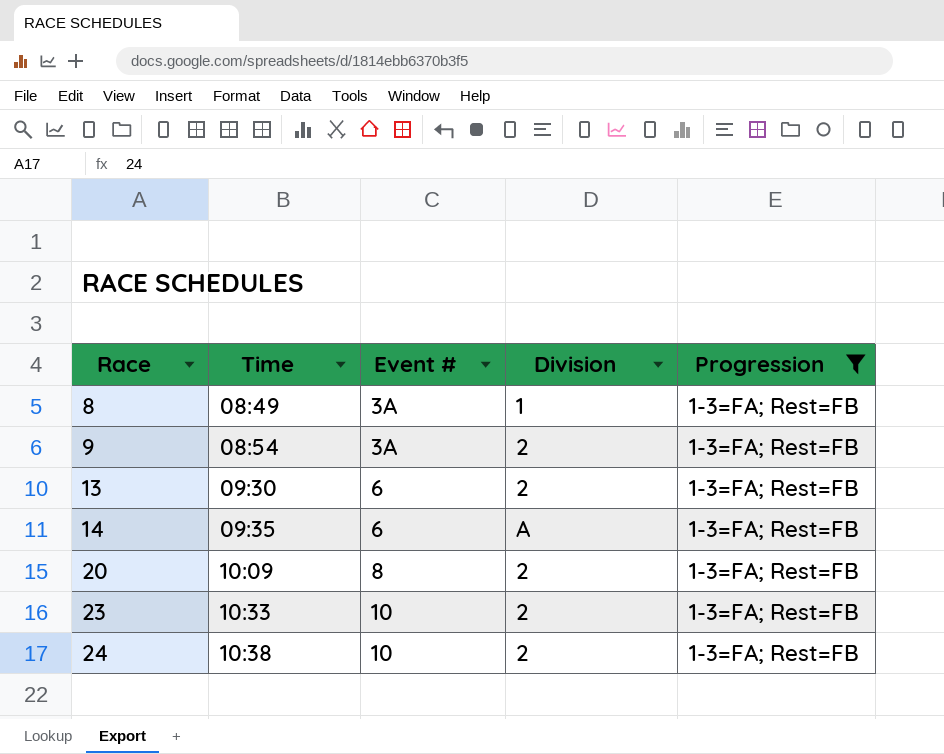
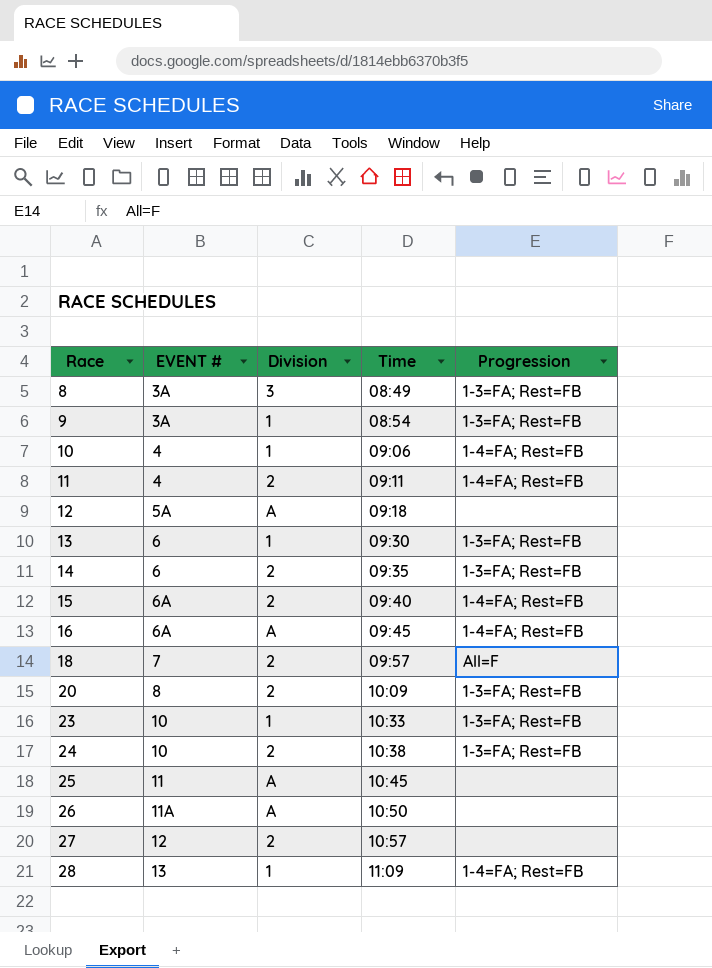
filter: Progression = 1-3=FA; Rest=FB -> none
column name: Event # -> EVENT #
column Time | position: 2 -> 4
8 | Division: 1 -> 3
9 | Division: 2 -> 1
13 | Division: 2 -> 1
14 | Division: A -> 2
23 | Division: 2 -> 1

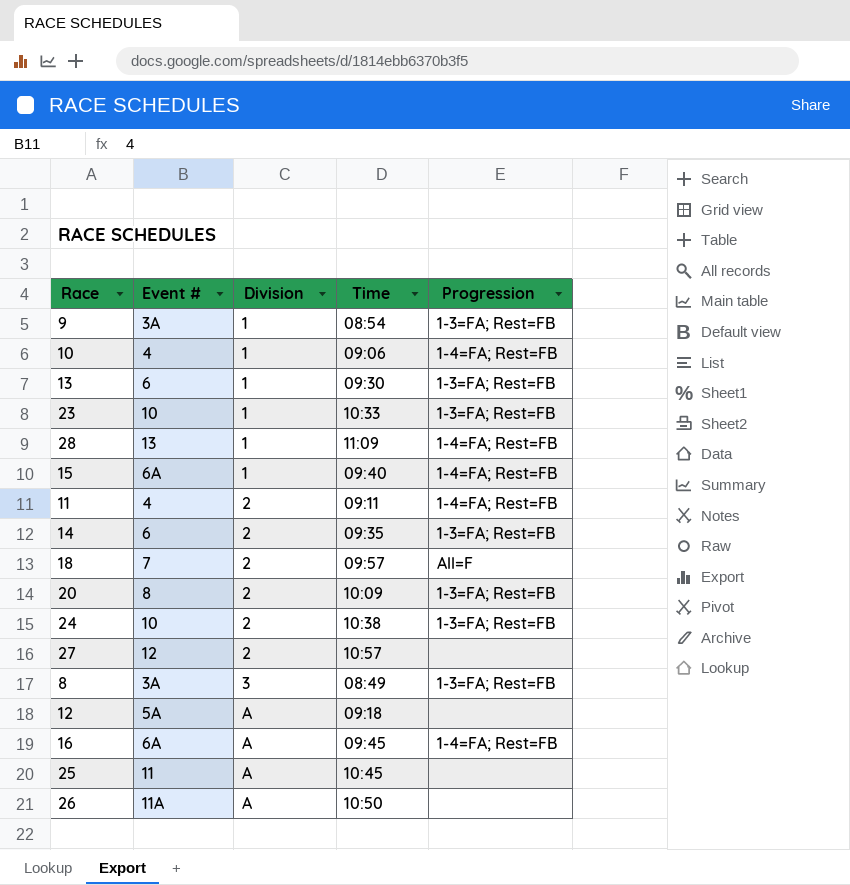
row order: Race ascending -> Division ascending
column name: EVENT # -> Event #
15 | Division: 2 -> 1

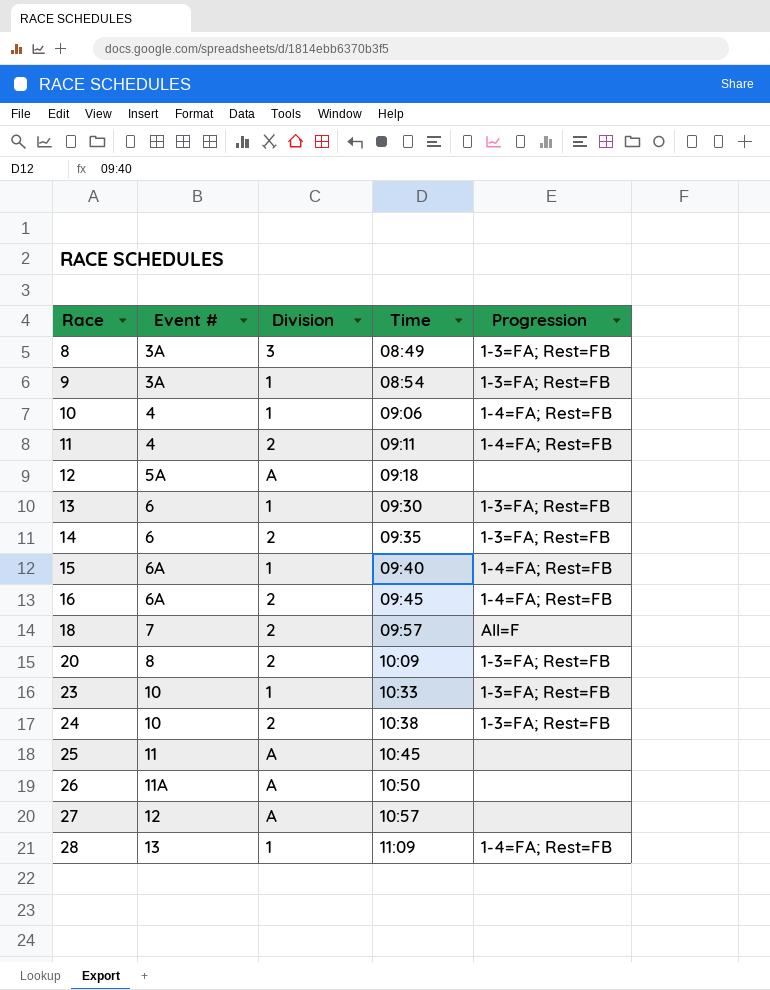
row order: Division ascending -> Race ascending
16 | Division: A -> 2
27 | Division: 2 -> A

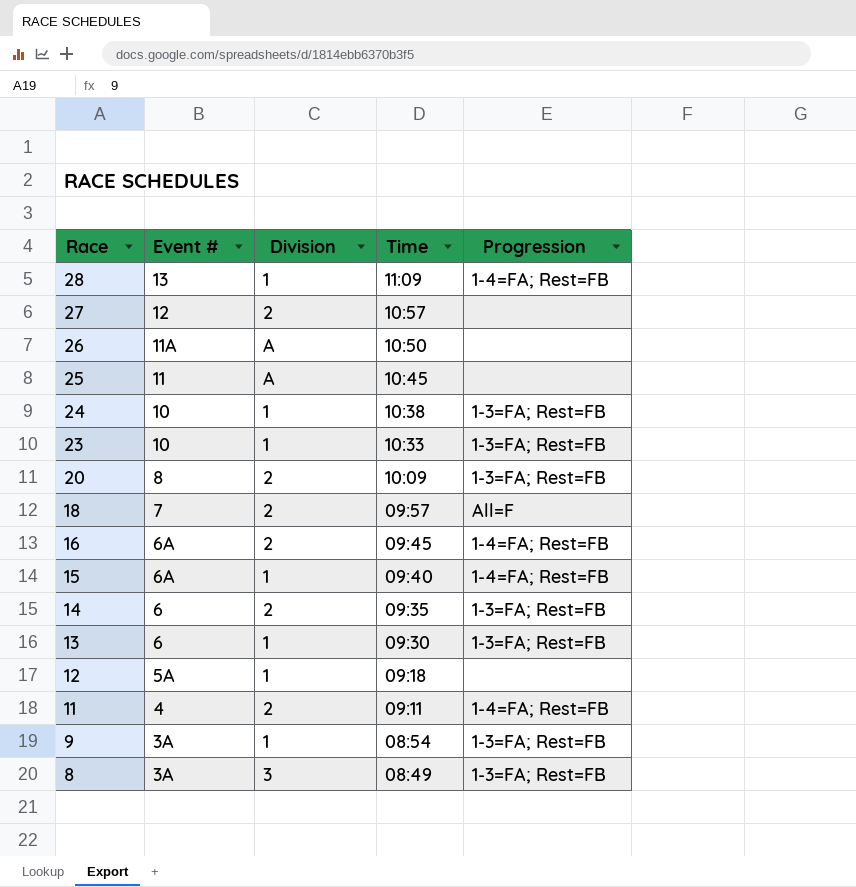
row order: Race ascending -> Race descending
row 10: 4 | 1 | 09:06 | 1-4=FA; Rest=FB -> none
27 | Division: A -> 2
24 | Division: 2 -> 1
12 | Division: A -> 1

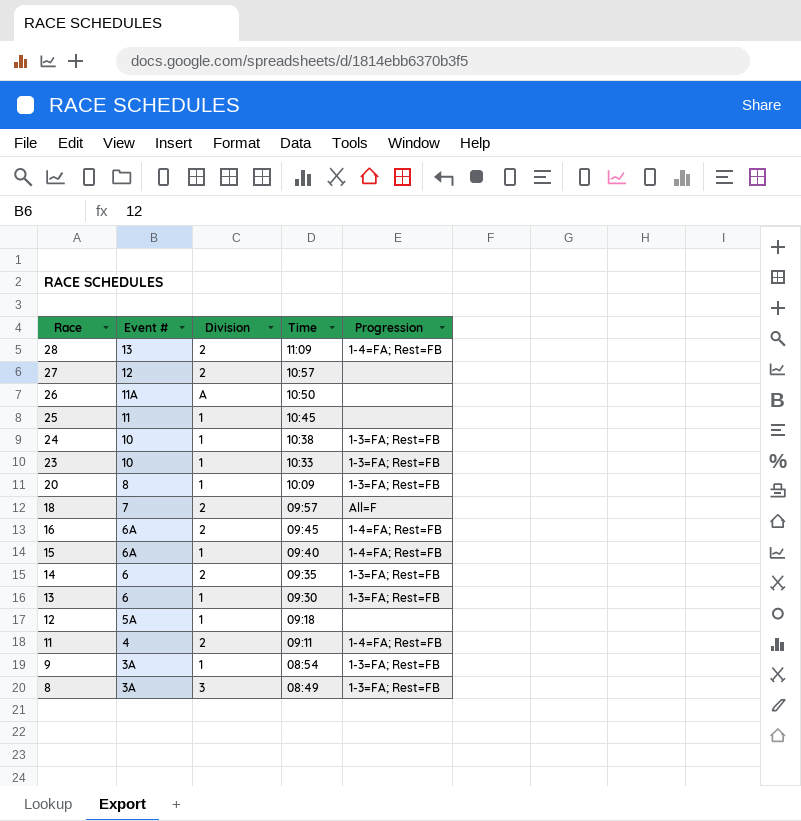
28 | Division: 1 -> 2
25 | Division: A -> 1
20 | Division: 2 -> 1

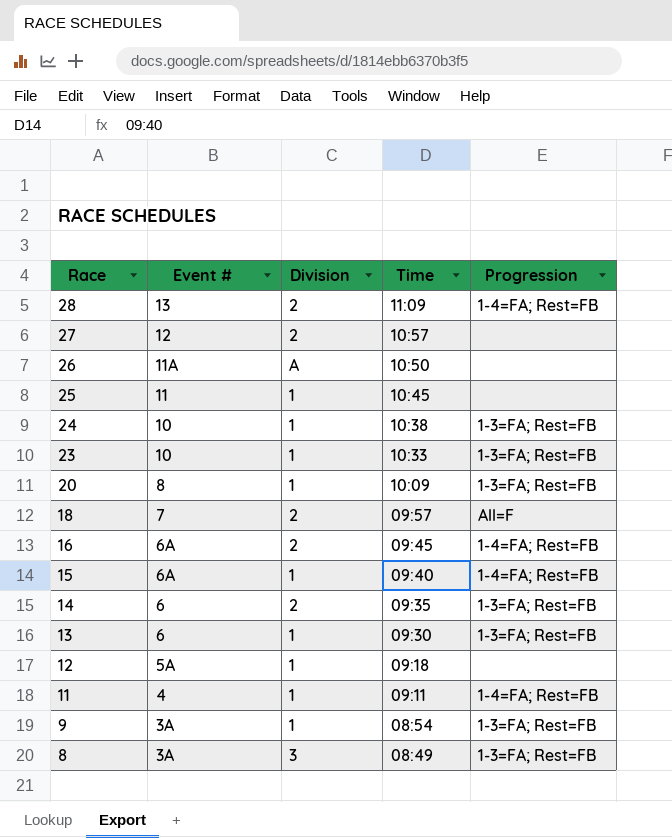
11 | Division: 2 -> 1

